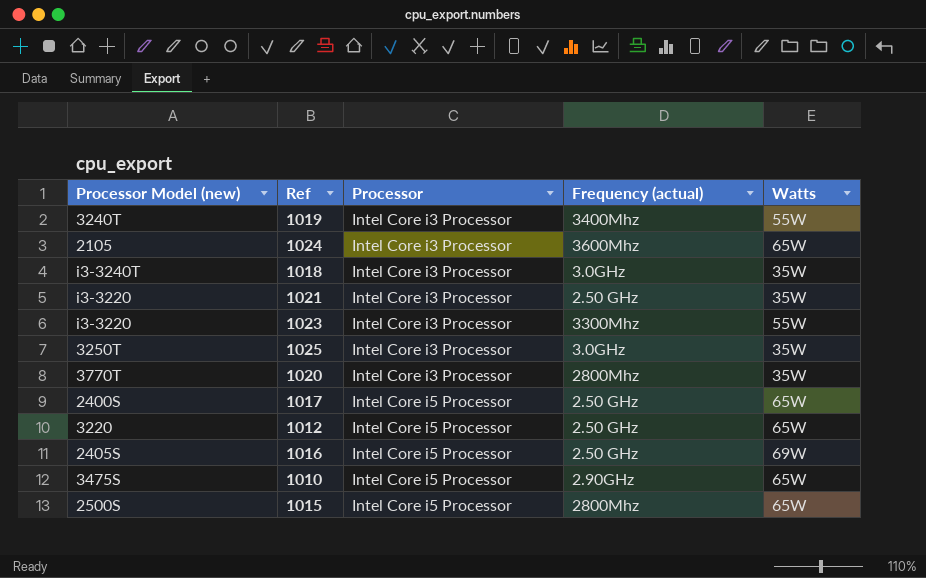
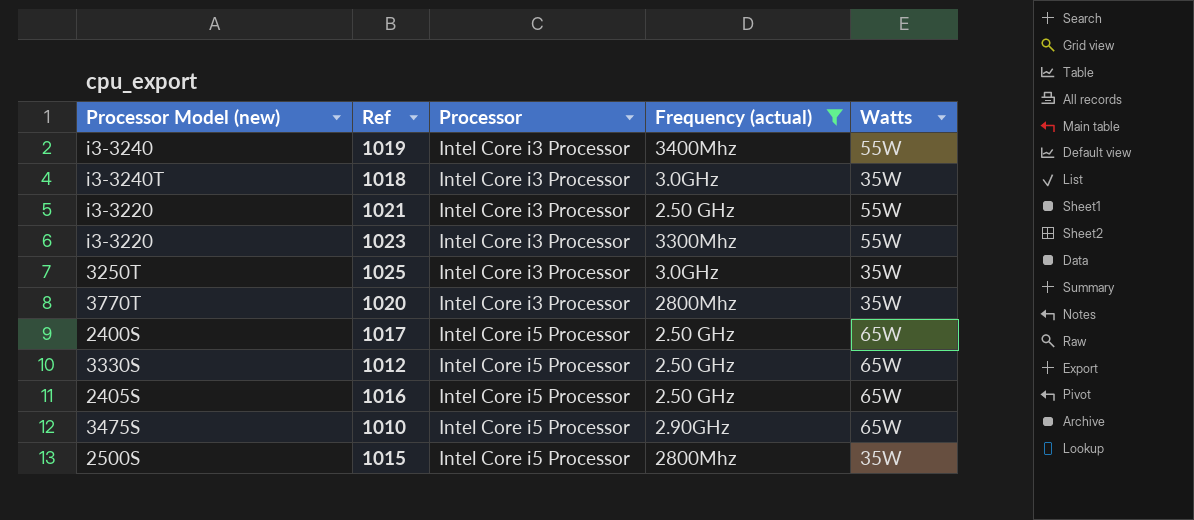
filter: none -> Frequency (actual) != 3600Mhz
1019 | Processor Model (new): 3240T -> i3-3240
1021 | Watts: 35W -> 55W
1012 | Processor Model (new): 3220 -> 3330S
1016 | Watts: 69W -> 65W
1015 | Watts: 65W -> 35W

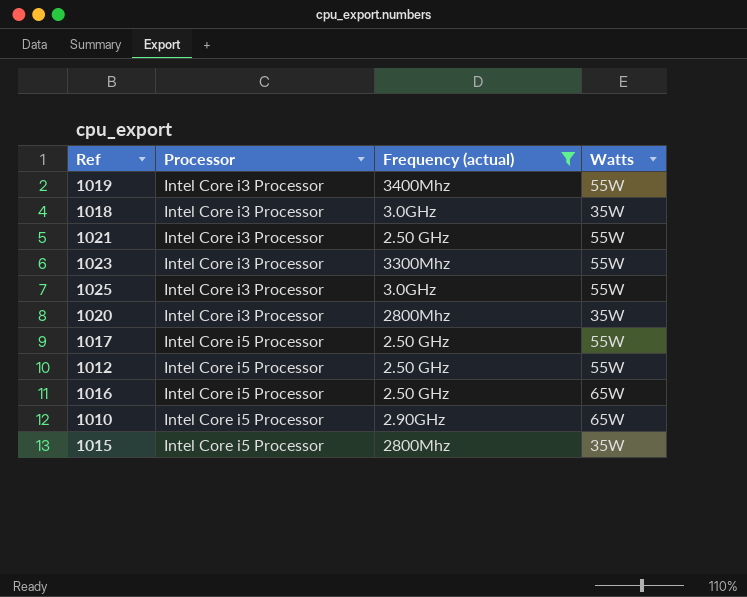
column Processor Model (new) | position: 1 -> none
1025 | Watts: 35W -> 55W
1017 | Watts: 65W -> 55W
1012 | Watts: 65W -> 55W

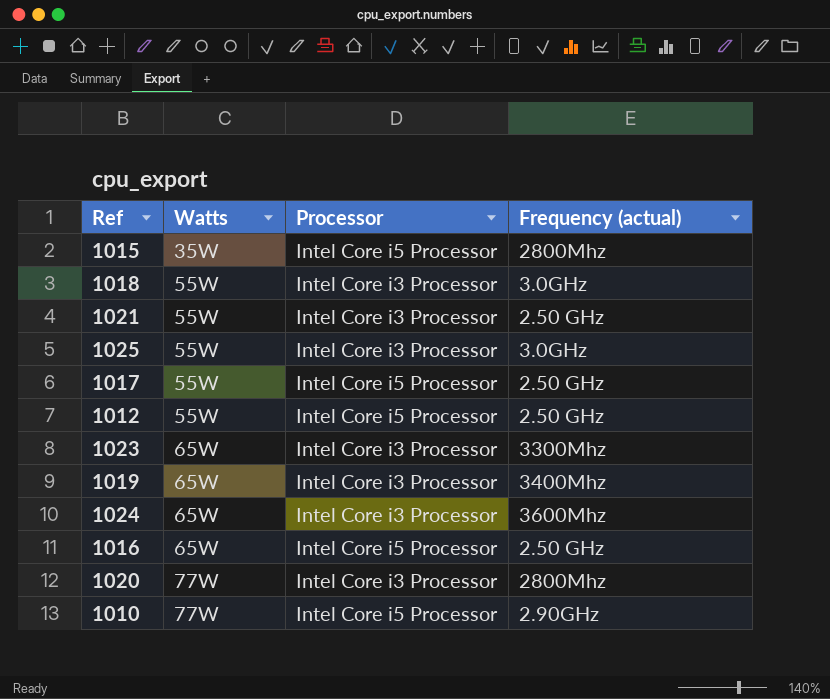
filter: Frequency (actual) != 3600Mhz -> none
row order: Processor ascending -> Watts ascending
column Watts | position: 4 -> 2
1018 | Watts: 35W -> 55W
1023 | Watts: 55W -> 65W
1019 | Watts: 55W -> 65W
1020 | Watts: 35W -> 77W
1010 | Watts: 65W -> 77W

